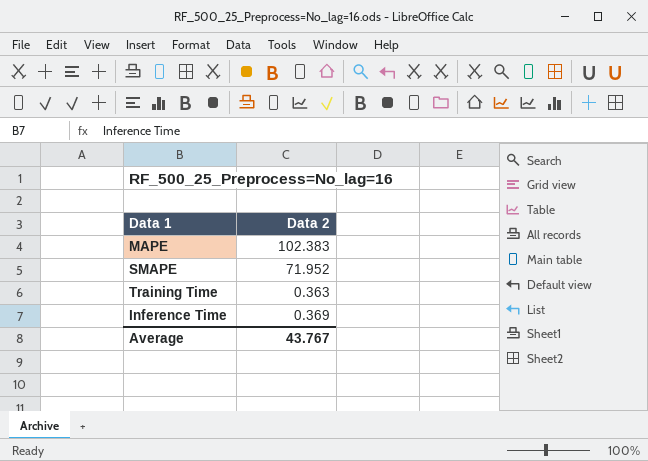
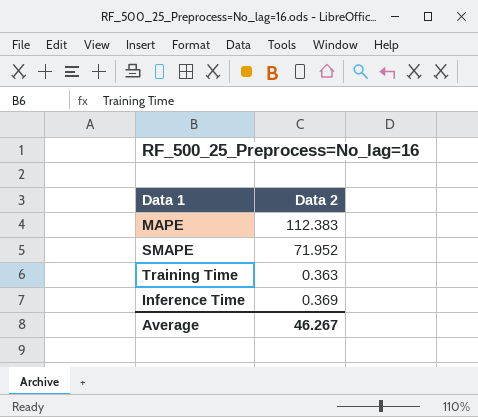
MAPE | Data 2: 102.383 -> 112.383
Average | Data 2: 43.767 -> 46.267

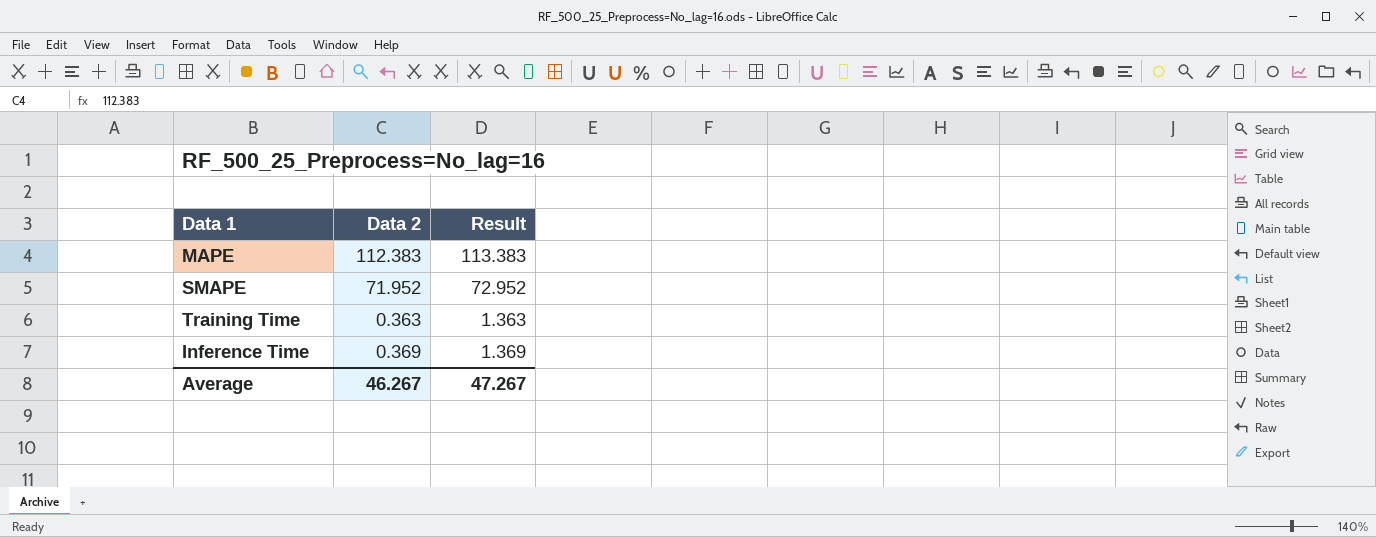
column Result | formula: none -> [Data 2] + 1

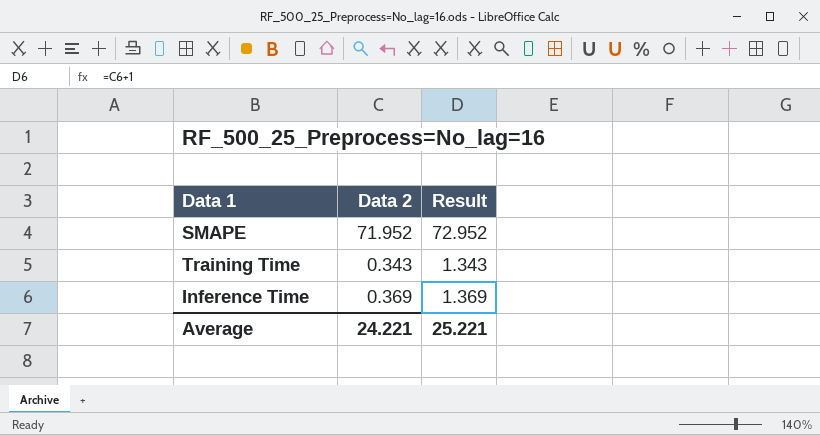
row MAPE: 112.383 | 113.383 -> none
Training Time | Data 2: 0.363 -> 0.343
Training Time | Result: 1.363 -> 1.343
Average | Data 2: 46.267 -> 24.221
Average | Result: 47.267 -> 25.221

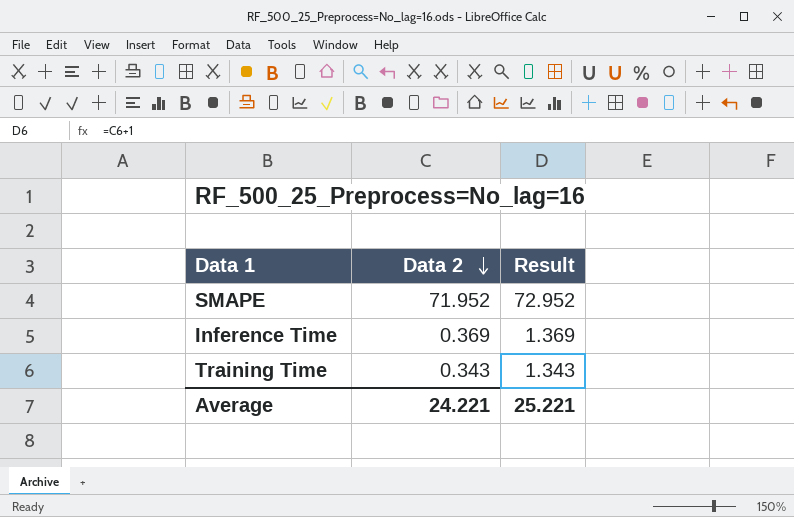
row order: none -> Data 2 descending

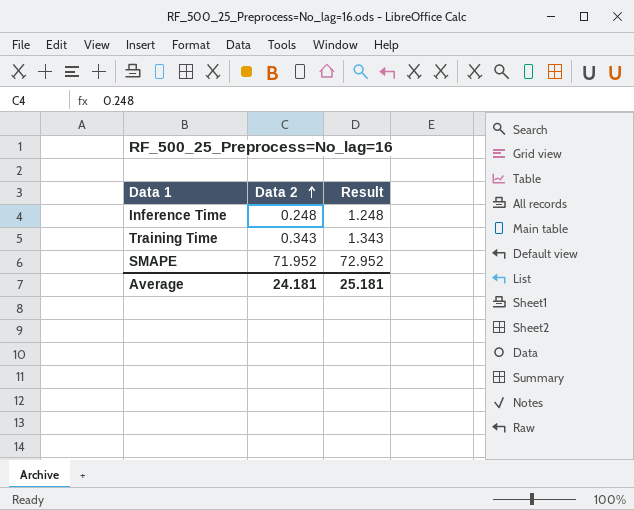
row order: Data 2 descending -> Data 2 ascending
Inference Time | Data 2: 0.369 -> 0.248
Inference Time | Result: 1.369 -> 1.248
Average | Data 2: 24.221 -> 24.181
Average | Result: 25.221 -> 25.181

